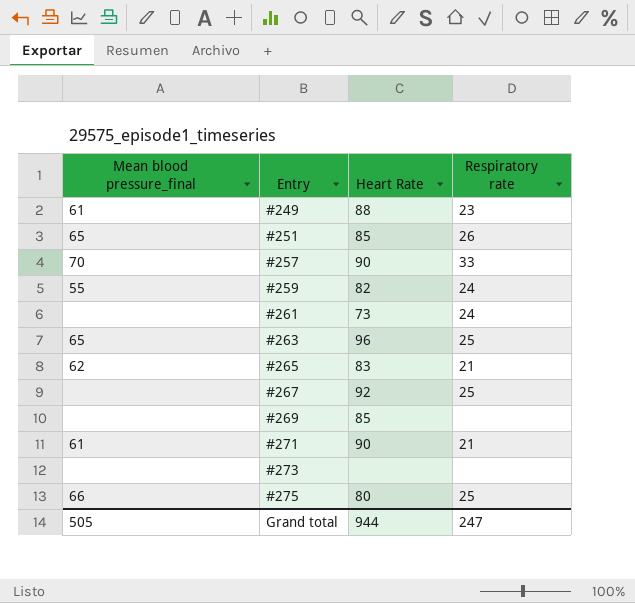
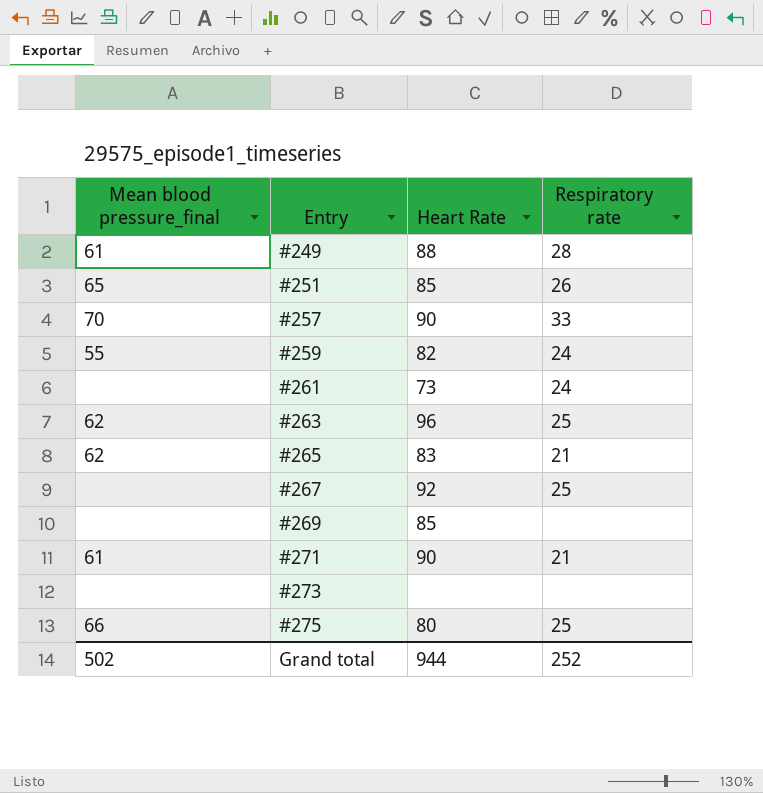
#249 | Respiratory rate: 23 -> 28
#263 | Mean blood pressure_final: 65 -> 62
Grand total | Mean blood pressure_final: 505 -> 502
Grand total | Respiratory rate: 247 -> 252

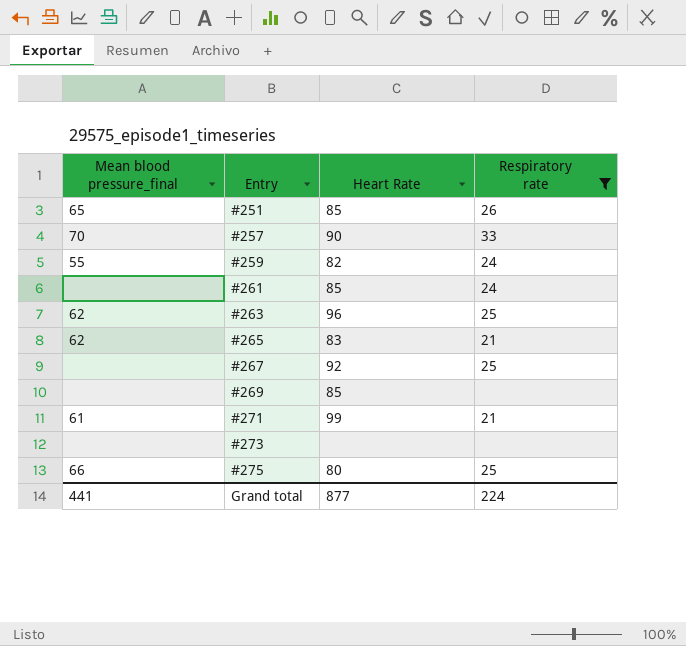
filter: none -> Respiratory rate != 28
#261 | Heart Rate: 73 -> 85
#271 | Heart Rate: 90 -> 99
Grand total | Mean blood pressure_final: 502 -> 441
Grand total | Heart Rate: 944 -> 877
Grand total | Respiratory rate: 252 -> 224

